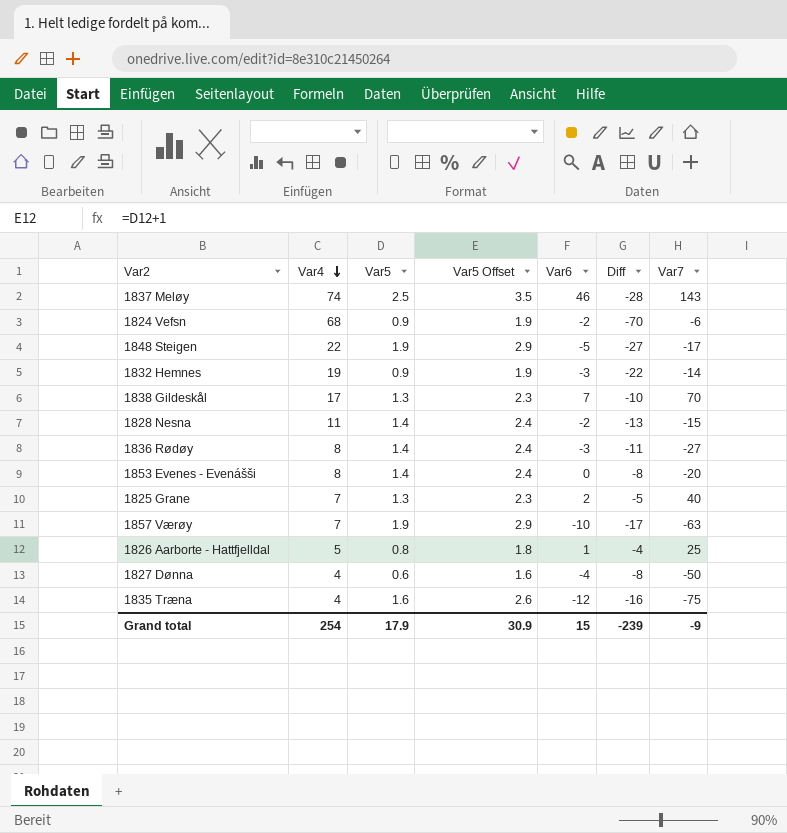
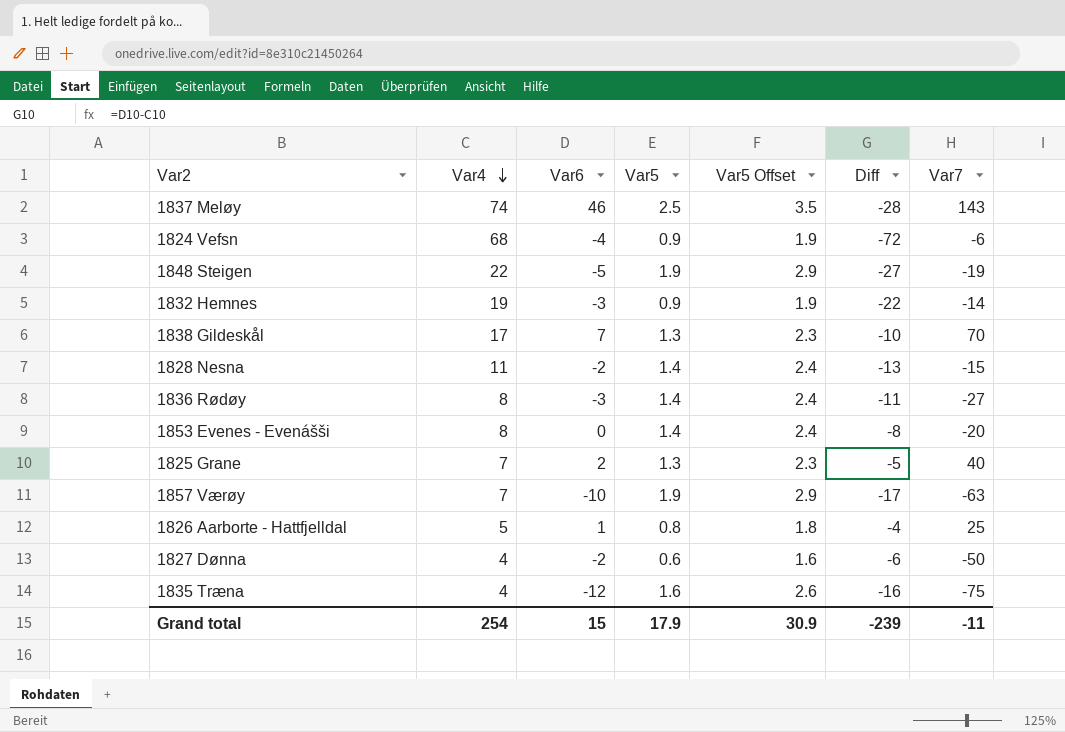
column Var6 | position: 5 -> 3
1824 Vefsn | Var6: -2 -> -4
1824 Vefsn | Diff: -70 -> -72
1848 Steigen | Var7: -17 -> -19
1827 Dønna | Var6: -4 -> -2
1827 Dønna | Diff: -8 -> -6
Grand total | Var7: -9 -> -11

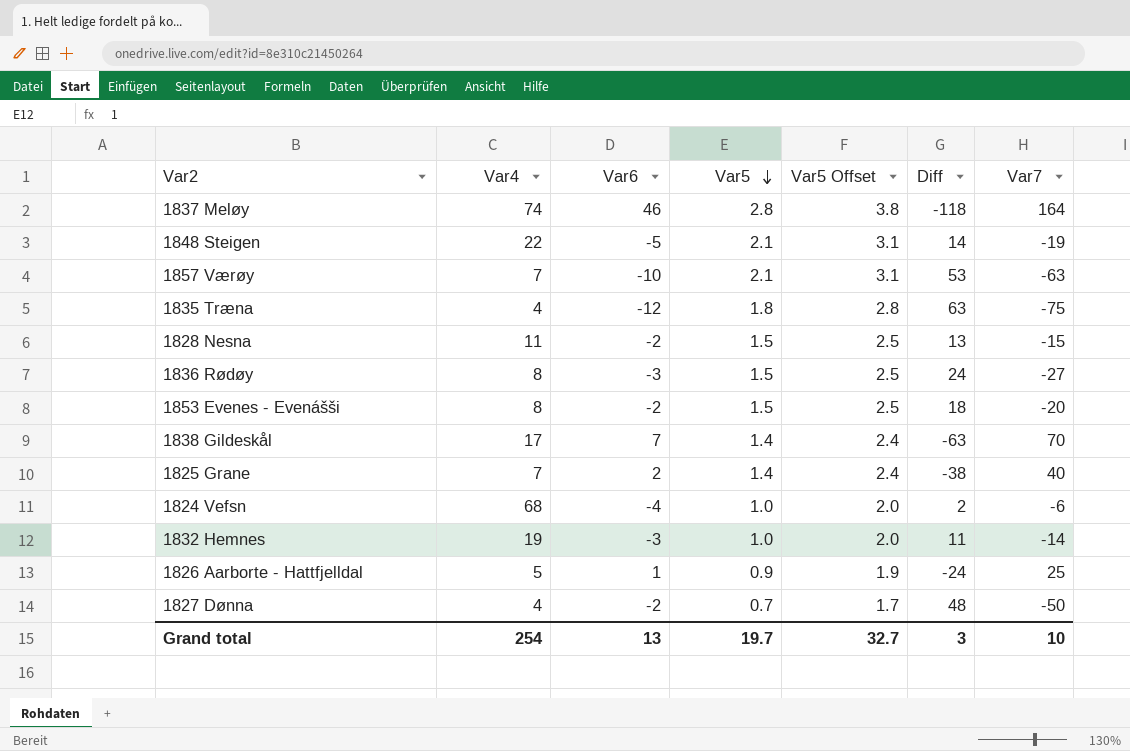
row order: Var4 descending -> Var5 descending
column Diff | formula: [Var6] - [Var4] -> [Var6] - [Var7]
1837 Meløy | Var5: 2.5 -> 2.8
1837 Meløy | Var5 Offset: 3.5 -> 3.8
1837 Meløy | Var7: 143 -> 164
1848 Steigen | Var5: 1.9 -> 2.1
1848 Steigen | Var5 Offset: 2.9 -> 3.1
1857 Værøy | Var5: 1.9 -> 2.1
1857 Værøy | Var5 Offset: 2.9 -> 3.1
1835 Træna | Var5: 1.6 -> 1.8
1835 Træna | Var5 Offset: 2.6 -> 2.8
1828 Nesna | Var5: 1.4 -> 1.5
1828 Nesna | Var5 Offset: 2.4 -> 2.5
1836 Rødøy | Var5: 1.4 -> 1.5
1836 Rødøy | Var5 Offset: 2.4 -> 2.5
1853 Evenes - Evenášši | Var6: 0 -> -2
1853 Evenes - Evenášši | Var5: 1.4 -> 1.5
1853 Evenes - Evenášši | Var5 Offset: 2.4 -> 2.5
1838 Gildeskål | Var5: 1.3 -> 1.4
1838 Gildeskål | Var5 Offset: 2.3 -> 2.4
1825 Grane | Var5: 1.3 -> 1.4
1825 Grane | Var5 Offset: 2.3 -> 2.4
1824 Vefsn | Var5: 0.9 -> 1.0
1824 Vefsn | Var5 Offset: 1.9 -> 2.0
1832 Hemnes | Var5: 0.9 -> 1.0
1832 Hemnes | Var5 Offset: 1.9 -> 2.0
1826 Aarborte - Hattfjelldal | Var5: 0.8 -> 0.9
1826 Aarborte - Hattfjelldal | Var5 Offset: 1.8 -> 1.9
1827 Dønna | Var5: 0.6 -> 0.7
1827 Dønna | Var5 Offset: 1.6 -> 1.7
Grand total | Var6: 15 -> 13
Grand total | Var5: 17.9 -> 19.7
Grand total | Var5 Offset: 30.9 -> 32.7
Grand total | Diff: -239 -> 3
Grand total | Var7: -11 -> 10

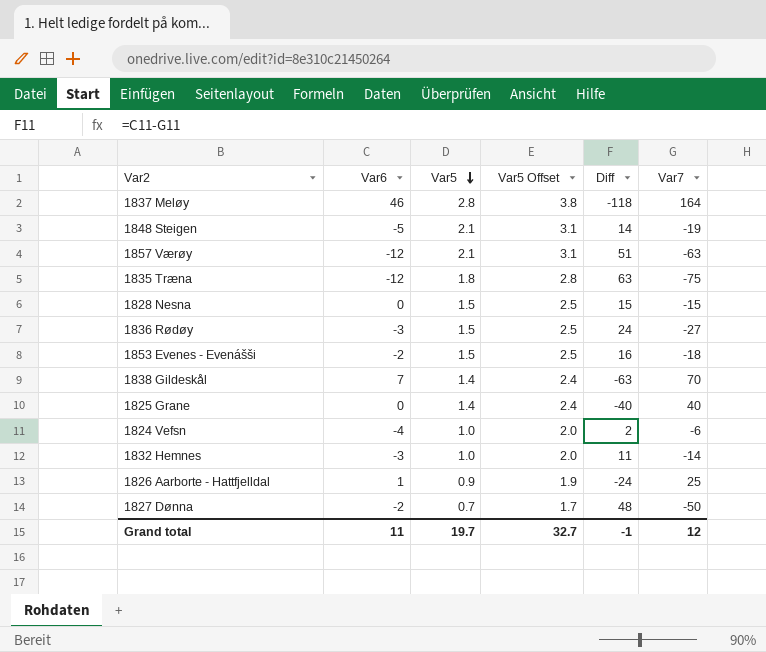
column Var4 | position: 2 -> none
1857 Værøy | Var6: -10 -> -12
1857 Værøy | Diff: 53 -> 51
1828 Nesna | Var6: -2 -> 0
1828 Nesna | Diff: 13 -> 15
1853 Evenes - Evenášši | Diff: 18 -> 16
1853 Evenes - Evenášši | Var7: -20 -> -18
1825 Grane | Var6: 2 -> 0
1825 Grane | Diff: -38 -> -40
Grand total | Var6: 13 -> 11
Grand total | Diff: 3 -> -1
Grand total | Var7: 10 -> 12

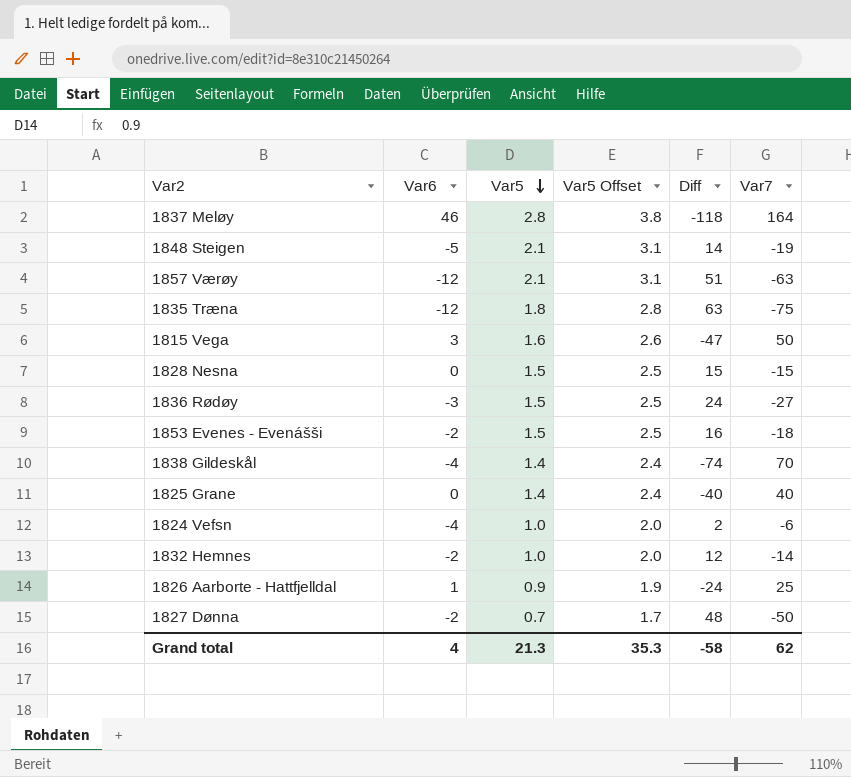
row 1815 Vega: none -> 3 | 1.6 | 2.6 | -47 | 50
1838 Gildeskål | Var6: 7 -> -4
1838 Gildeskål | Diff: -63 -> -74
1832 Hemnes | Var6: -3 -> -2
1832 Hemnes | Diff: 11 -> 12
Grand total | Var6: 11 -> 4
Grand total | Var5: 19.7 -> 21.3
Grand total | Var5 Offset: 32.7 -> 35.3
Grand total | Diff: -1 -> -58
Grand total | Var7: 12 -> 62

